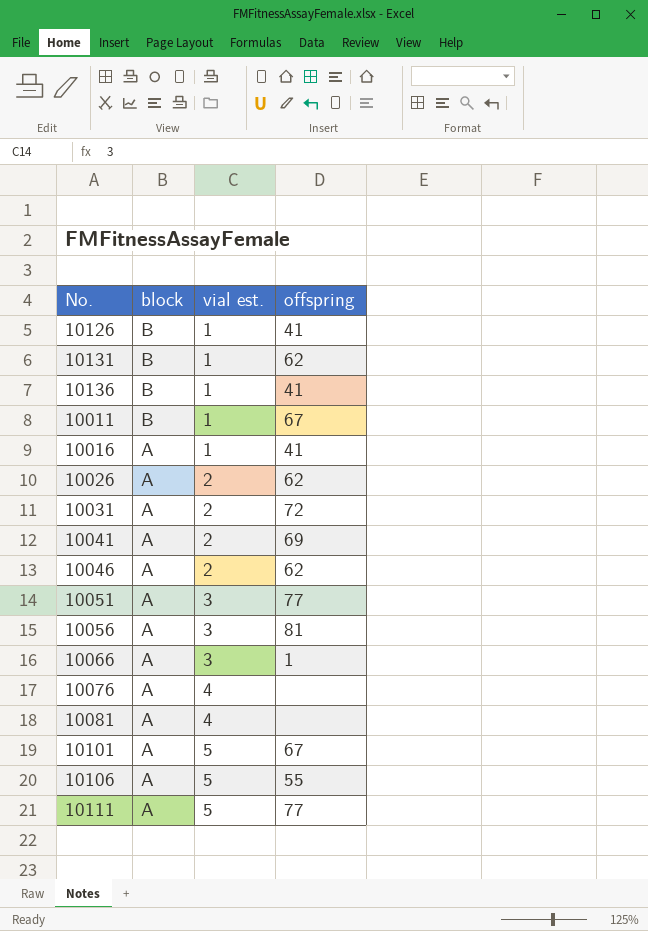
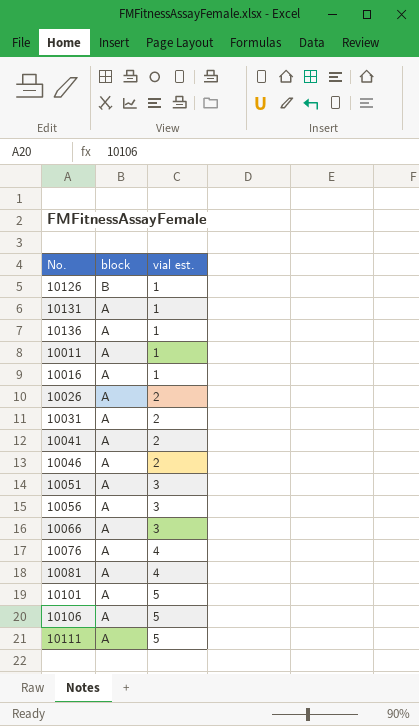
column offspring | position: 4 -> none
10131 | block: B -> A
10136 | block: B -> A
10011 | block: B -> A

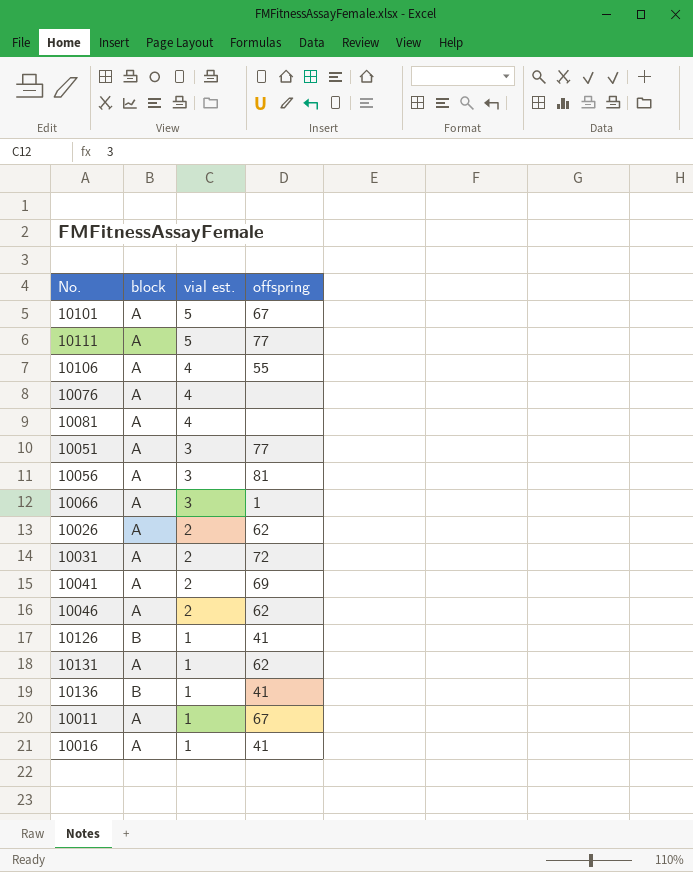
row order: block descending -> vial est. descending
column offspring | position: none -> 4
10106 | vial est.: 5 -> 4
10136 | block: A -> B

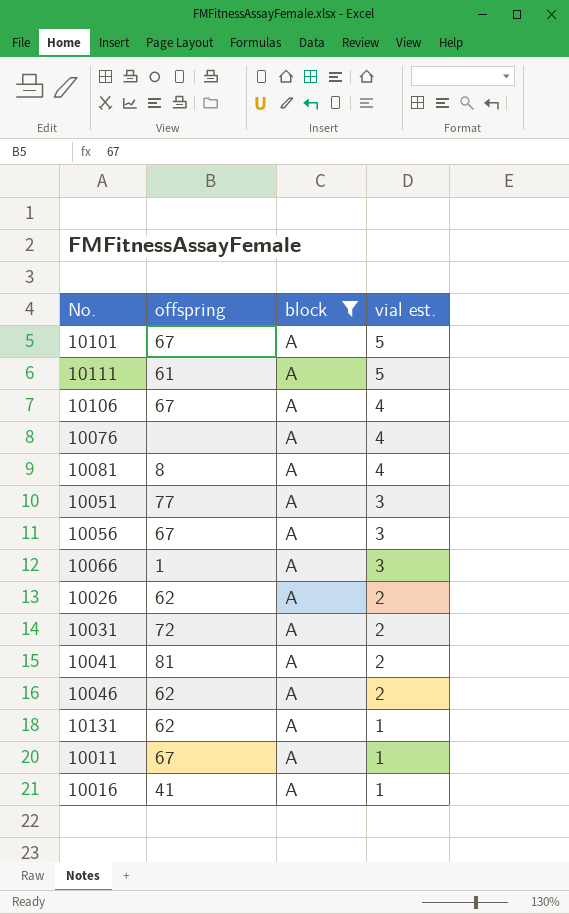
filter: none -> block = A
column offspring | position: 4 -> 2
10111 | offspring: 77 -> 61
10106 | offspring: 55 -> 67
10081 | offspring: none -> 8
10056 | offspring: 81 -> 67
10041 | offspring: 69 -> 81

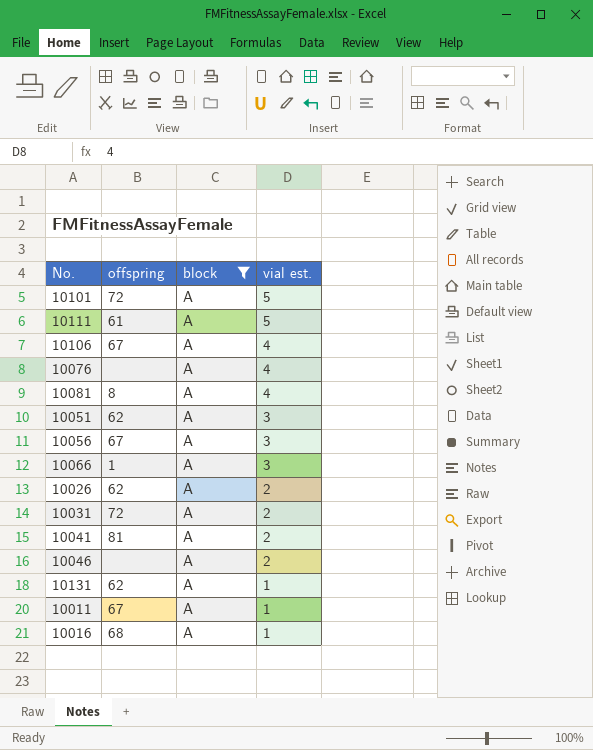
10101 | offspring: 67 -> 72
10051 | offspring: 77 -> 62
10046 | offspring: 62 -> none
10016 | offspring: 41 -> 68

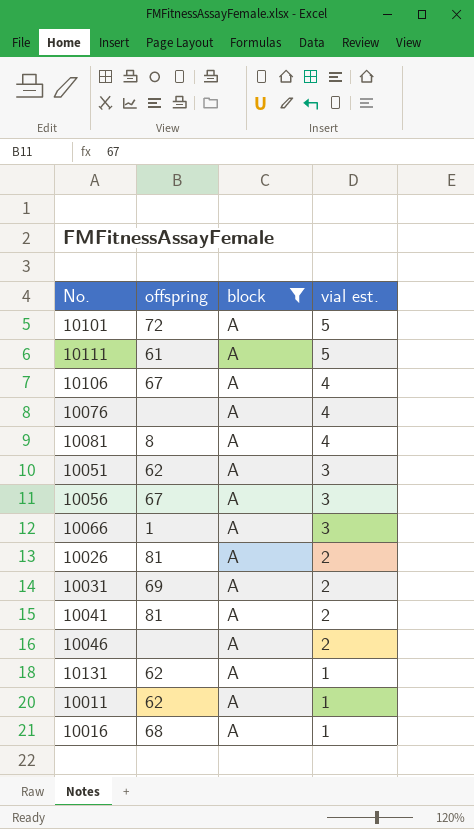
10026 | offspring: 62 -> 81
10031 | offspring: 72 -> 69
10011 | offspring: 67 -> 62

